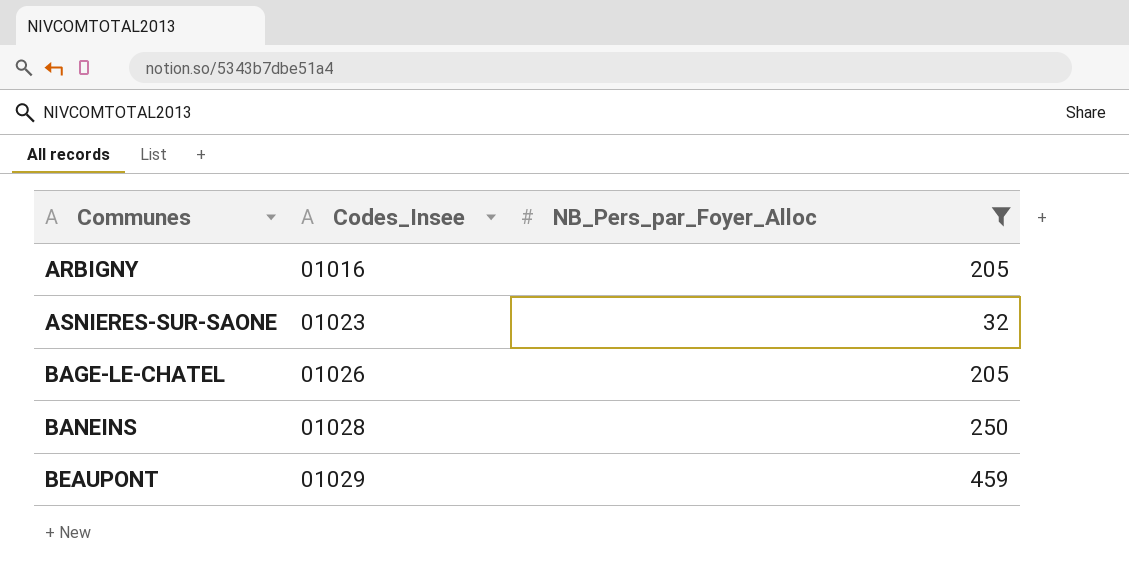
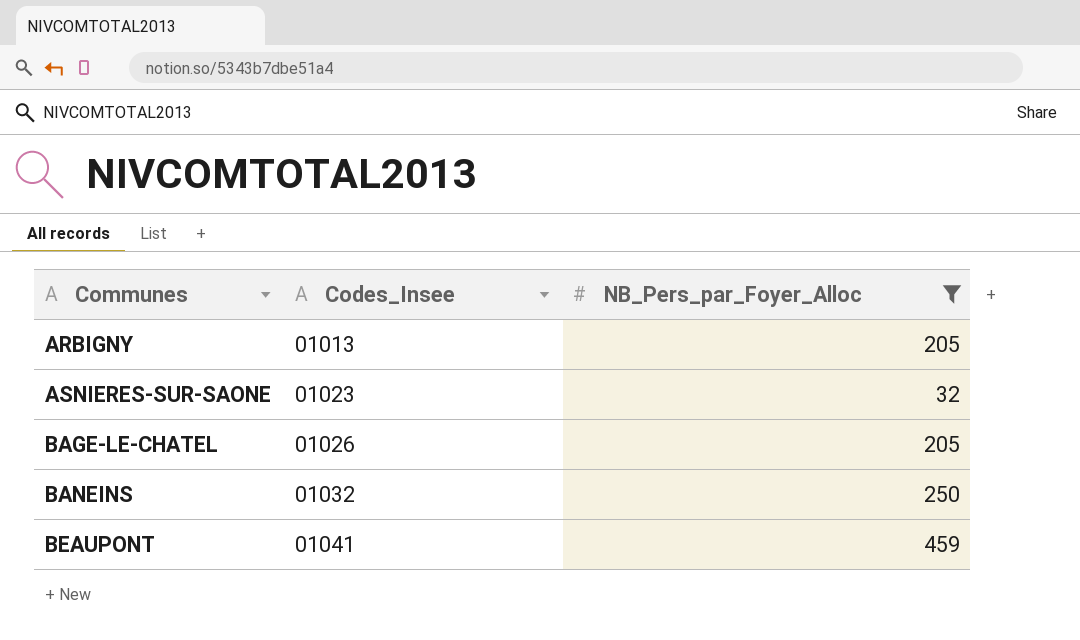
ARBIGNY | Codes_Insee: 01016 -> 01013
BANEINS | Codes_Insee: 01028 -> 01032
BEAUPONT | Codes_Insee: 01029 -> 01041

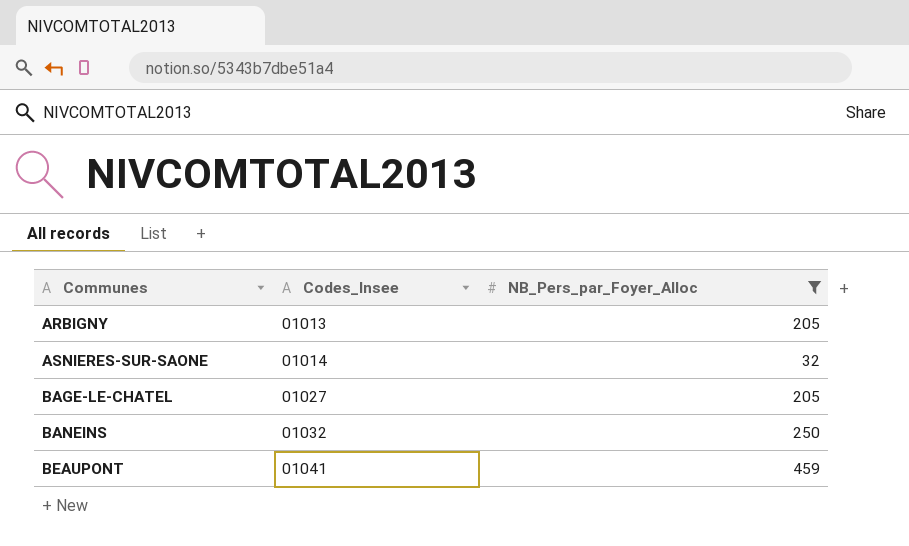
ASNIERES-SUR-SAONE | Codes_Insee: 01023 -> 01014
BAGE-LE-CHATEL | Codes_Insee: 01026 -> 01027

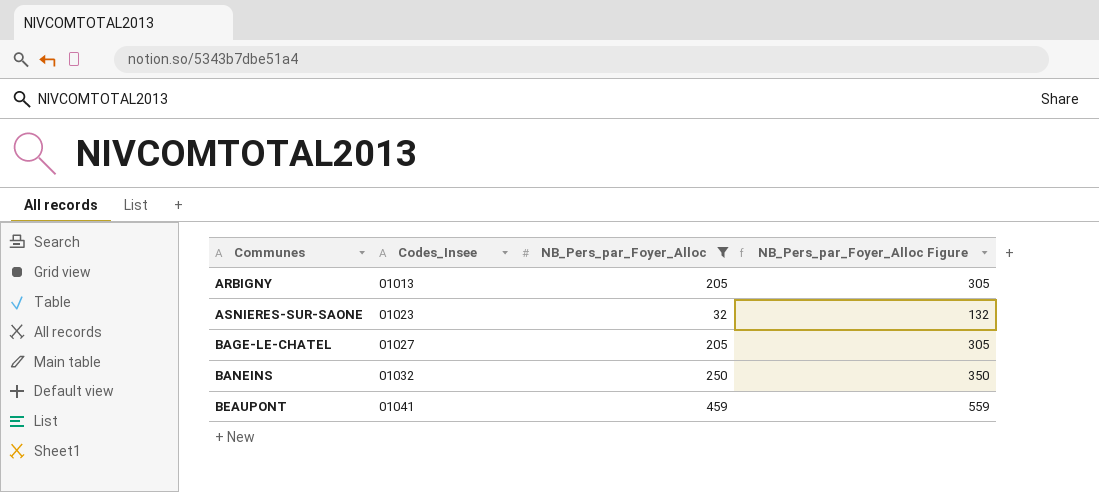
column NB_Pers_par_Foyer_Alloc Figure | formula: none -> [NB_Pers_par_Foyer_Alloc] + 100
ASNIERES-SUR-SAONE | Codes_Insee: 01014 -> 01023

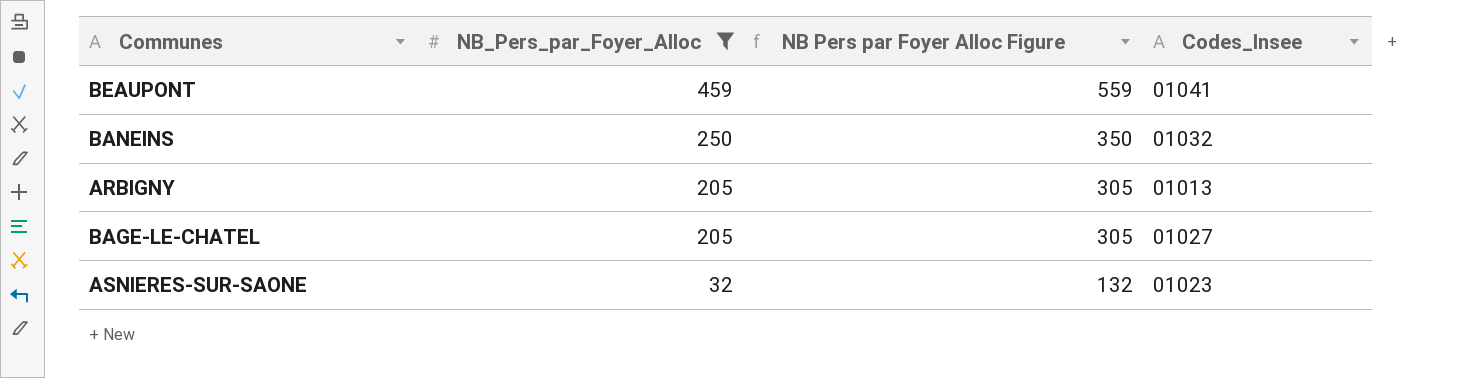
row order: Communes ascending -> NB_Pers_par_Foyer_Alloc descending
column name: NB_Pers_par_Foyer_Alloc Figure -> NB Pers par Foyer Alloc Figure
column Codes_Insee | position: 2 -> 4

